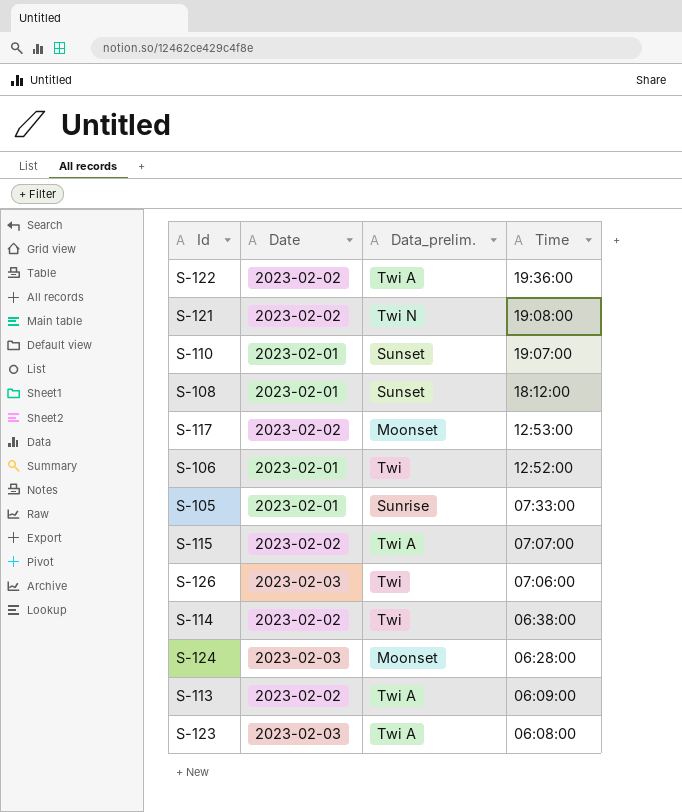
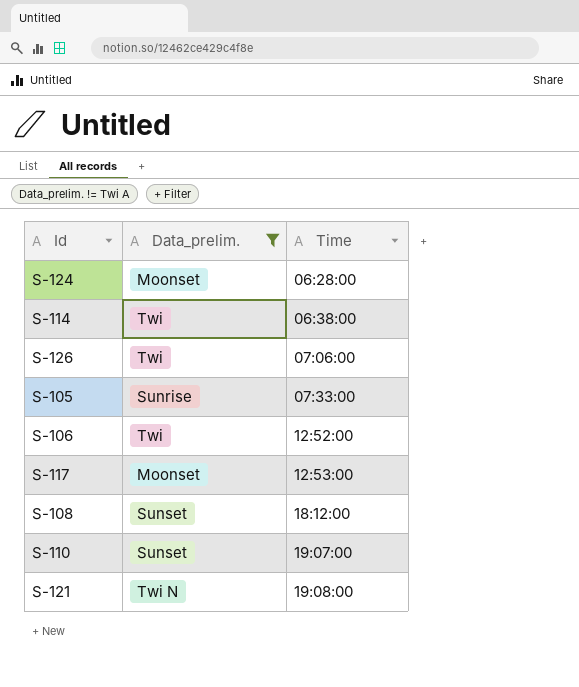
filter: none -> Data_prelim. != Twi A
row order: Time descending -> Time ascending
column Date | position: 2 -> none

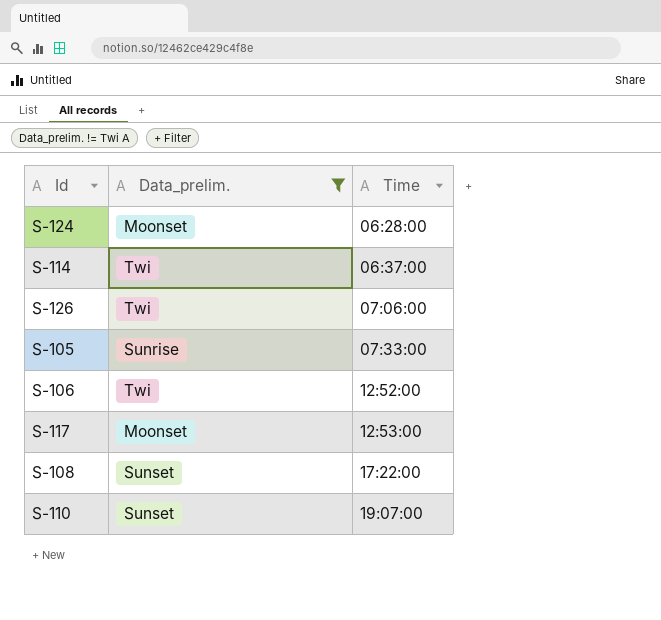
row S-121: Twi N | 19:08:00 -> none
S-114 | Time: 06:38:00 -> 06:37:00
S-108 | Time: 18:12:00 -> 17:22:00

